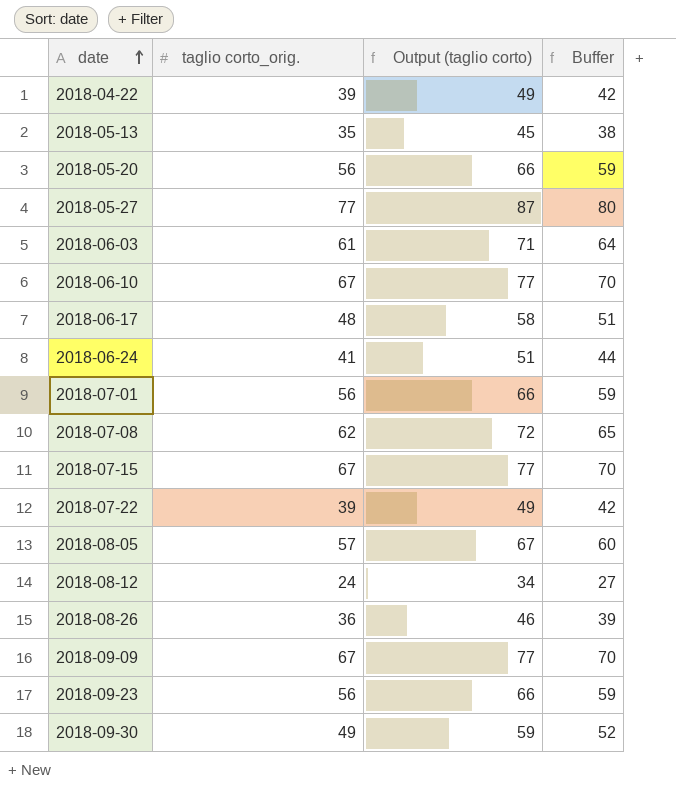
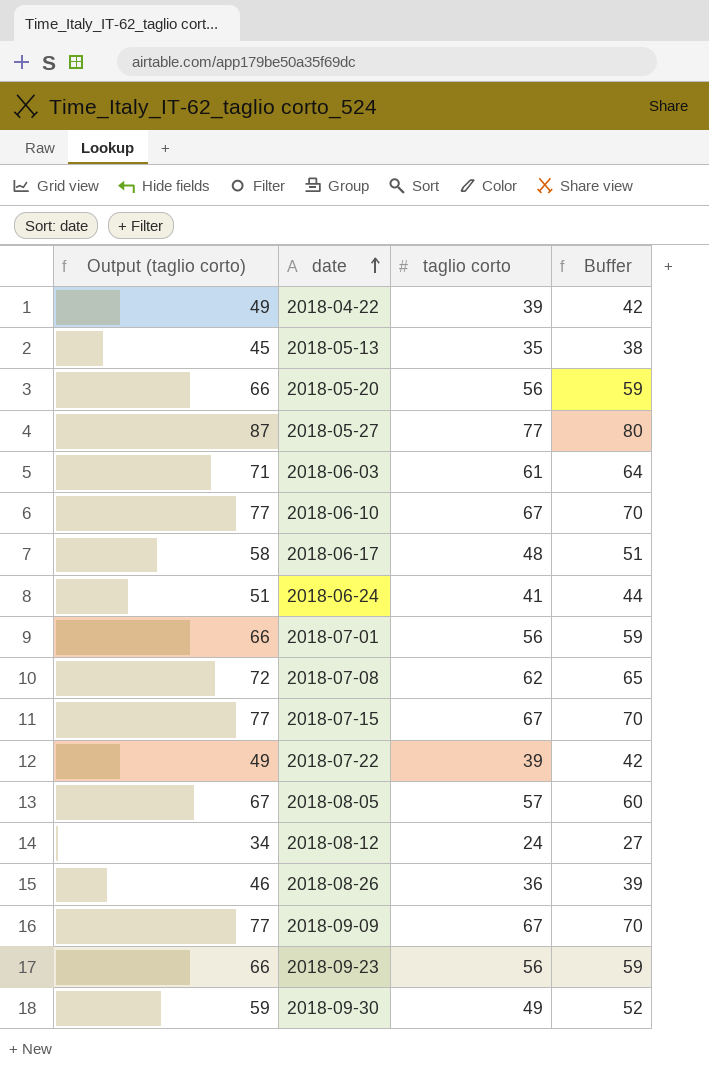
column Output (taglio corto) | position: 3 -> 1
column name: taglio corto_orig. -> taglio corto

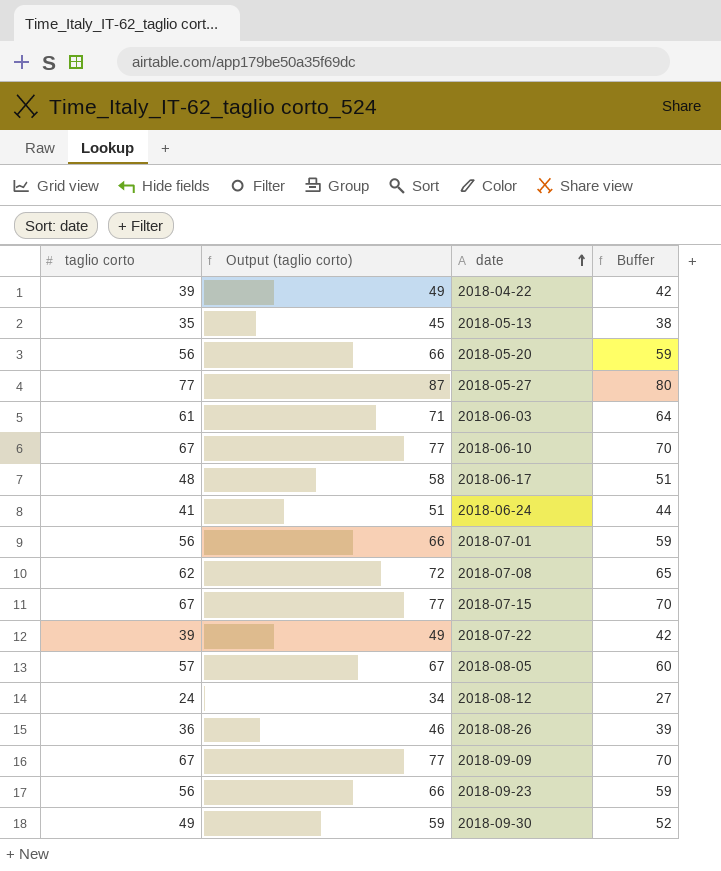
column taglio corto | position: 3 -> 1

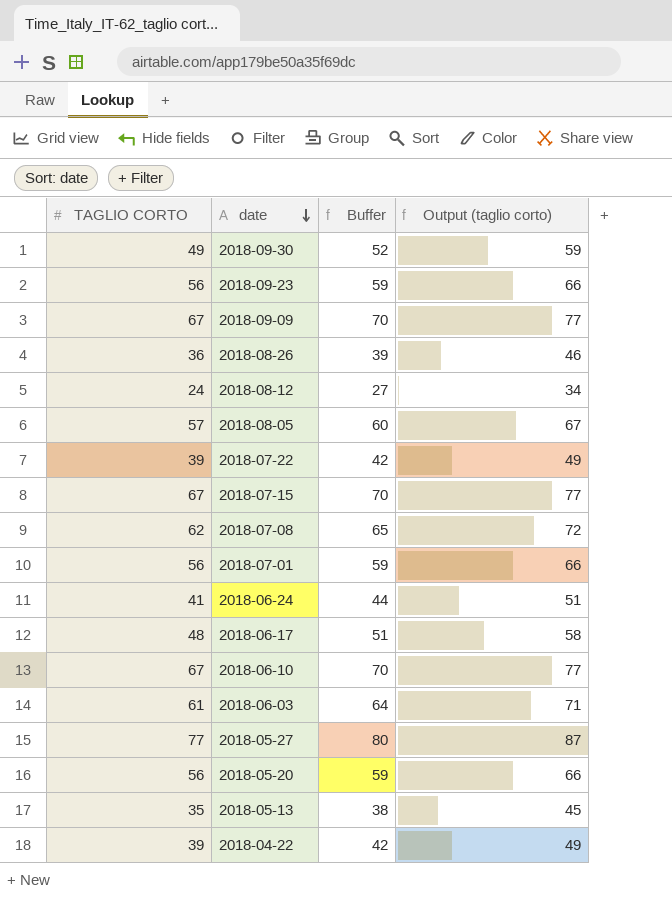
row order: date ascending -> date descending
column name: taglio corto -> TAGLIO CORTO
column Output (taglio corto) | position: 2 -> 4

